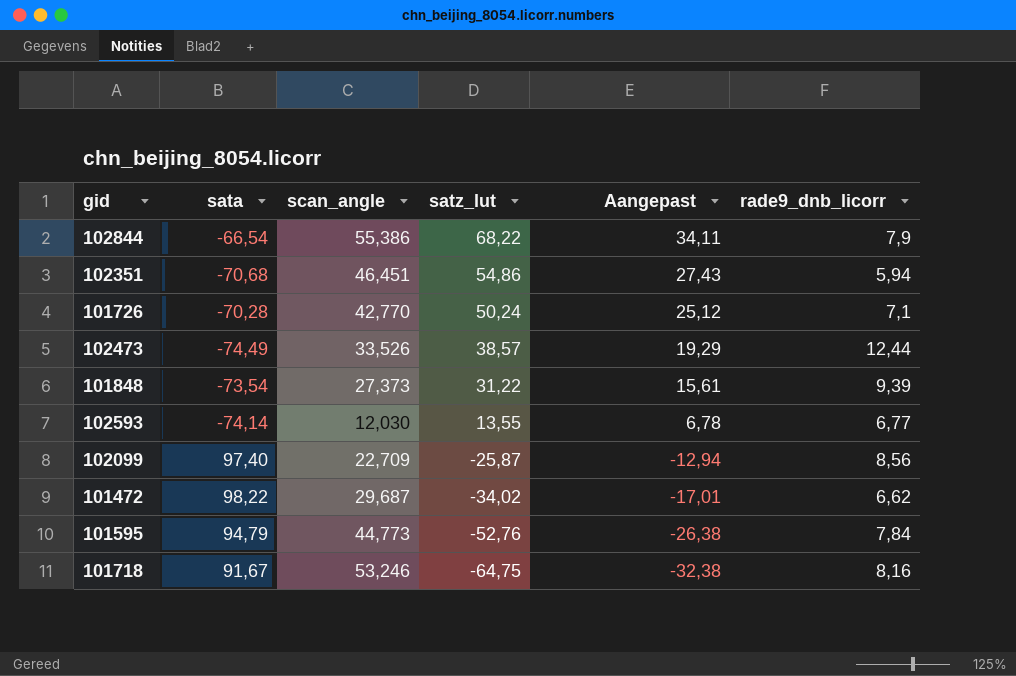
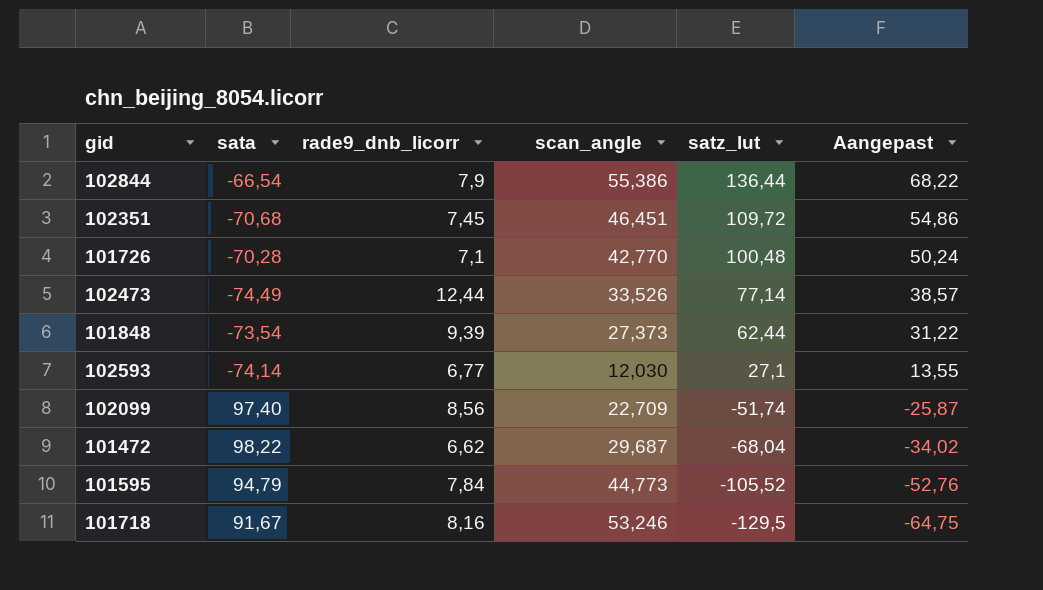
column rade9_dnb_licorr | position: 6 -> 3
102844 | satz_lut: 68,22 -> 136,44
102844 | Aangepast: 34,11 -> 68,22
102351 | rade9_dnb_licorr: 5,94 -> 7,45
102351 | satz_lut: 54,86 -> 109,72
102351 | Aangepast: 27,43 -> 54,86
101726 | satz_lut: 50,24 -> 100,48
101726 | Aangepast: 25,12 -> 50,24
102473 | satz_lut: 38,57 -> 77,14
102473 | Aangepast: 19,29 -> 38,57
101848 | satz_lut: 31,22 -> 62,44
101848 | Aangepast: 15,61 -> 31,22
102593 | satz_lut: 13,55 -> 27,1
102593 | Aangepast: 6,78 -> 13,55
102099 | satz_lut: -25,87 -> -51,74
102099 | Aangepast: -12,94 -> -25,87
101472 | satz_lut: -34,02 -> -68,04
101472 | Aangepast: -17,01 -> -34,02
101595 | satz_lut: -52,76 -> -105,52
101595 | Aangepast: -26,38 -> -52,76
101718 | satz_lut: -64,75 -> -129,5
101718 | Aangepast: -32,38 -> -64,75

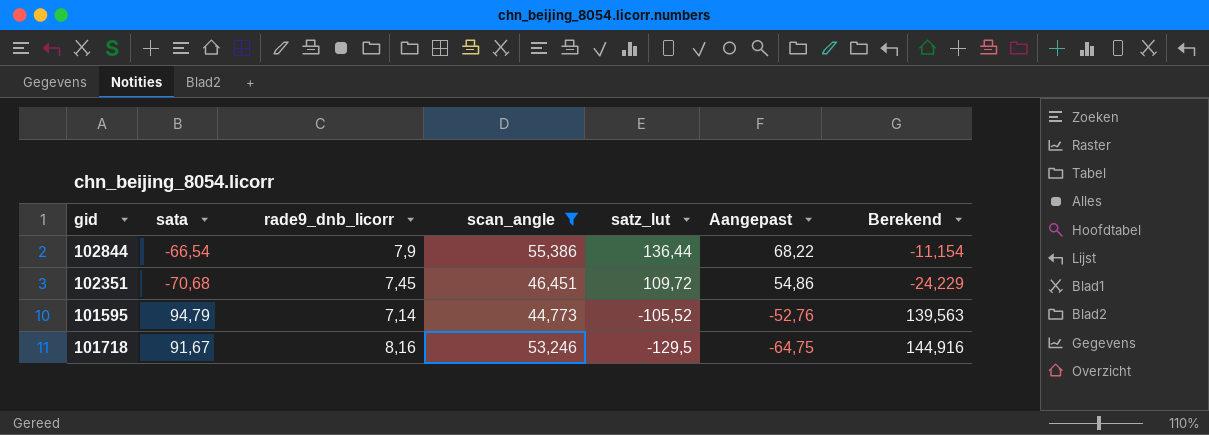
filter: none -> scan_angle >= 44,773
column Berekend | formula: none -> [sata] + [scan_angle]
101595 | rade9_dnb_licorr: 7,84 -> 7,14

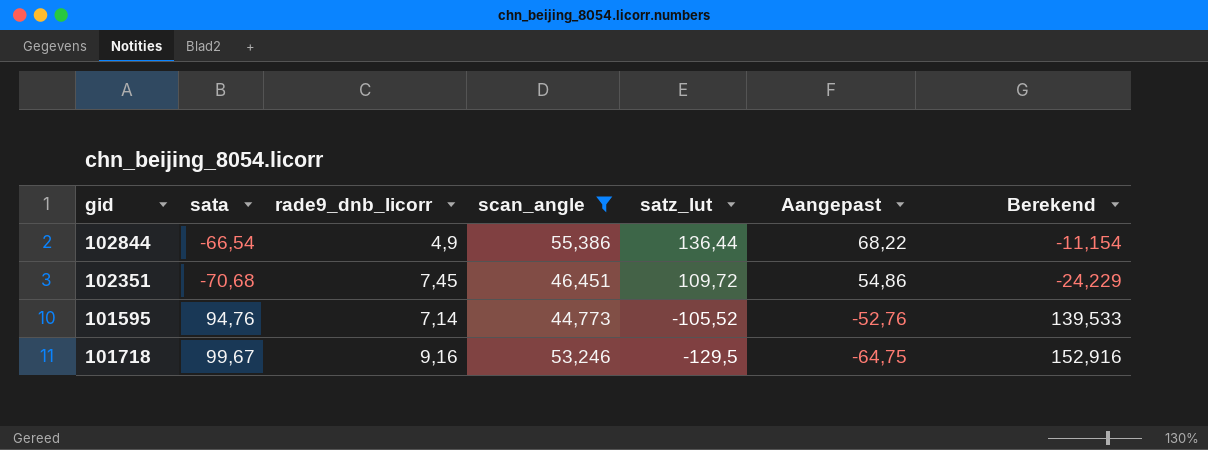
102844 | rade9_dnb_licorr: 7,9 -> 4,9
101595 | sata: 94,79 -> 94,76
101595 | Berekend: 139,563 -> 139,533
101718 | sata: 91,67 -> 99,67
101718 | rade9_dnb_licorr: 8,16 -> 9,16
101718 | Berekend: 144,916 -> 152,916

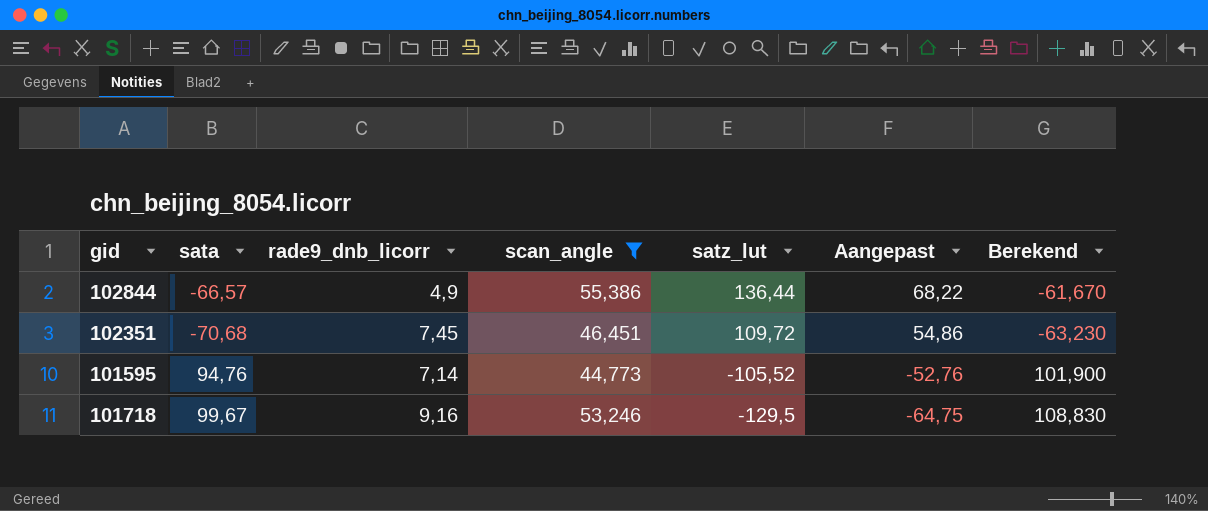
column Berekend | formula: [sata] + [scan_angle] -> [sata] + [rade9_dnb_licorr]
102844 | sata: -66,54 -> -66,57

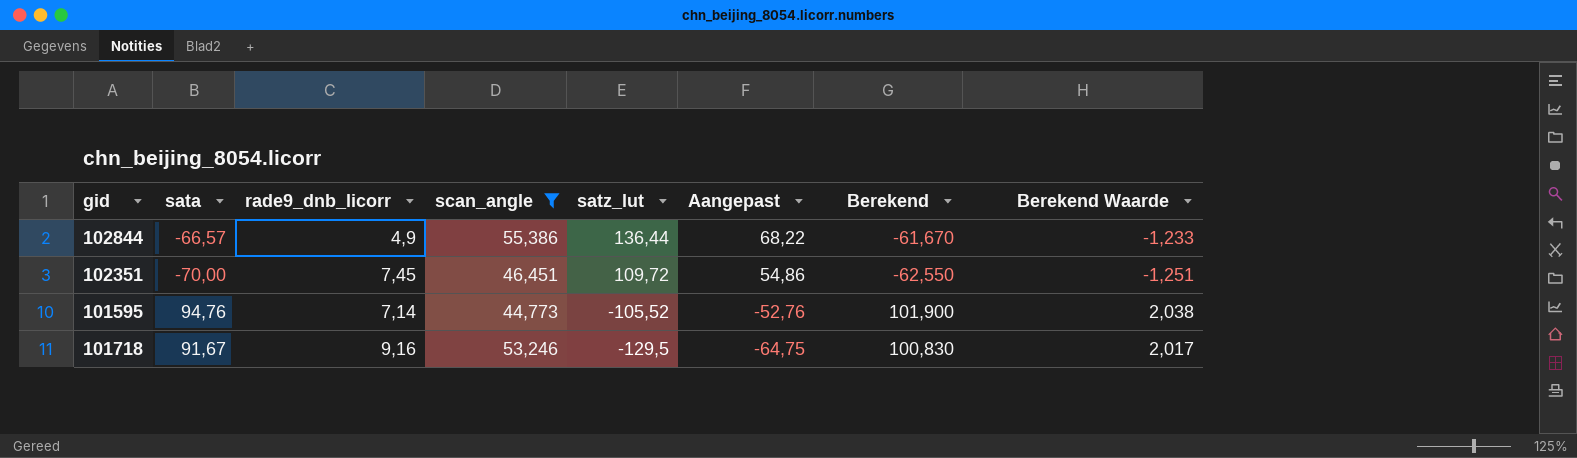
column Berekend Waarde | formula: none -> [Berekend] * 0,02
102351 | sata: -70,68 -> -70,00
102351 | Berekend: -63,230 -> -62,550
101718 | sata: 99,67 -> 91,67
101718 | Berekend: 108,830 -> 100,830

